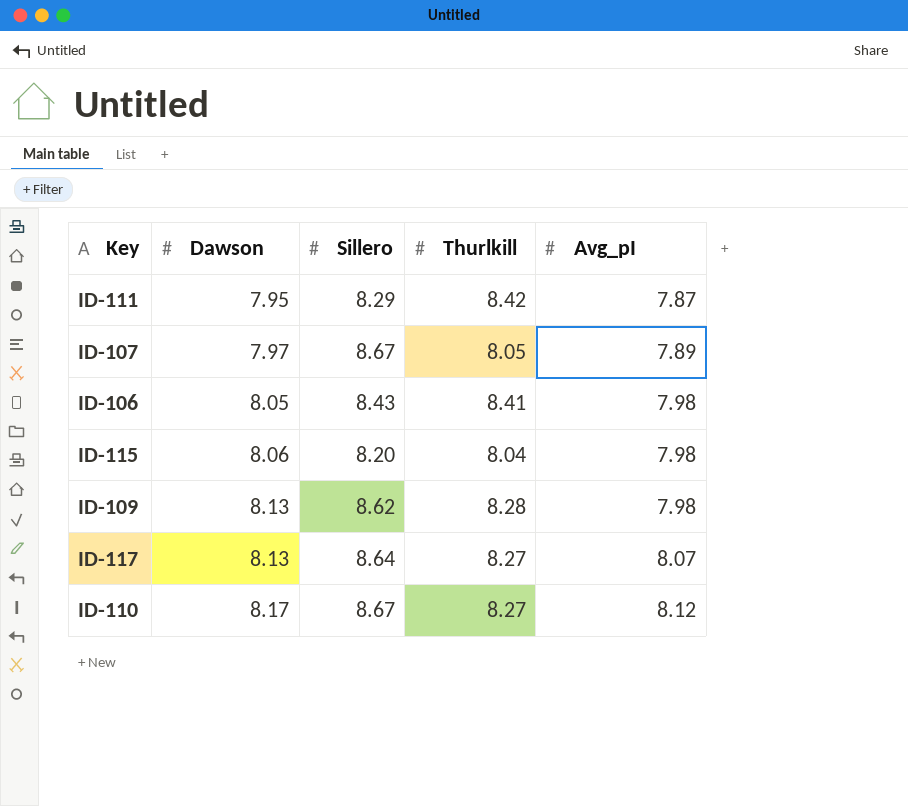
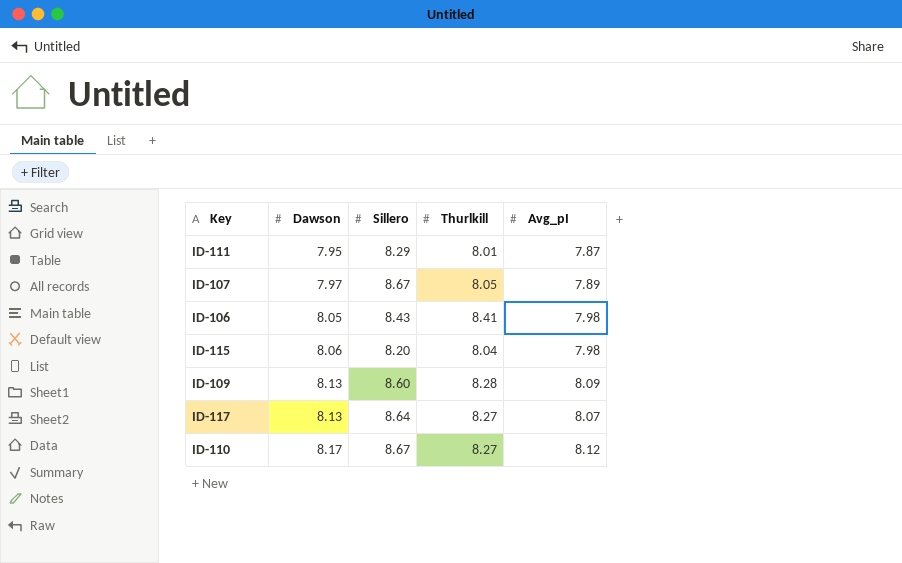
ID-111 | Thurlkill: 8.42 -> 8.01
ID-109 | Sillero: 8.62 -> 8.60
ID-109 | Avg_pI: 7.98 -> 8.09

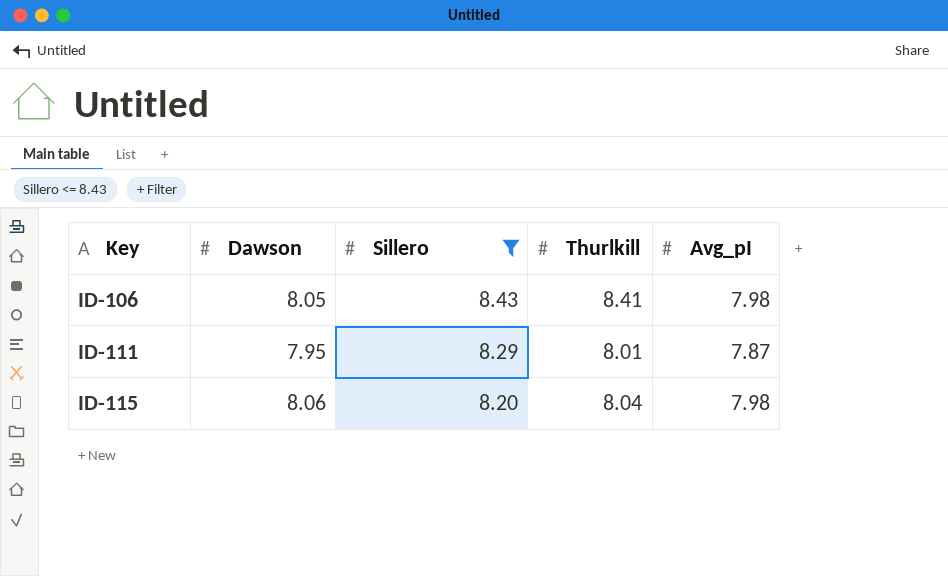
filter: none -> Sillero <= 8.43
row order: Dawson ascending -> Key ascending

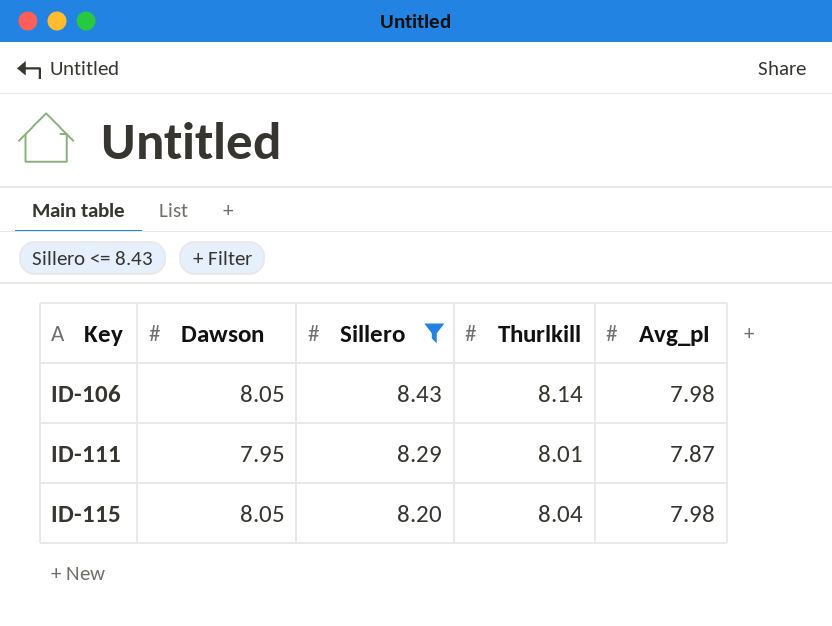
ID-106 | Thurlkill: 8.41 -> 8.14
ID-115 | Dawson: 8.06 -> 8.05

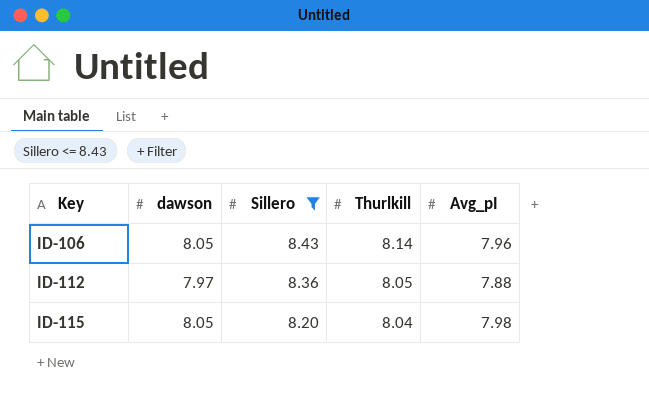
column name: Dawson -> dawson
row ID-111: 7.95 | 8.29 | 8.01 | 7.87 -> none
ID-106 | Avg_pI: 7.98 -> 7.96
row ID-112: none -> 7.97 | 8.36 | 8.05 | 7.88

